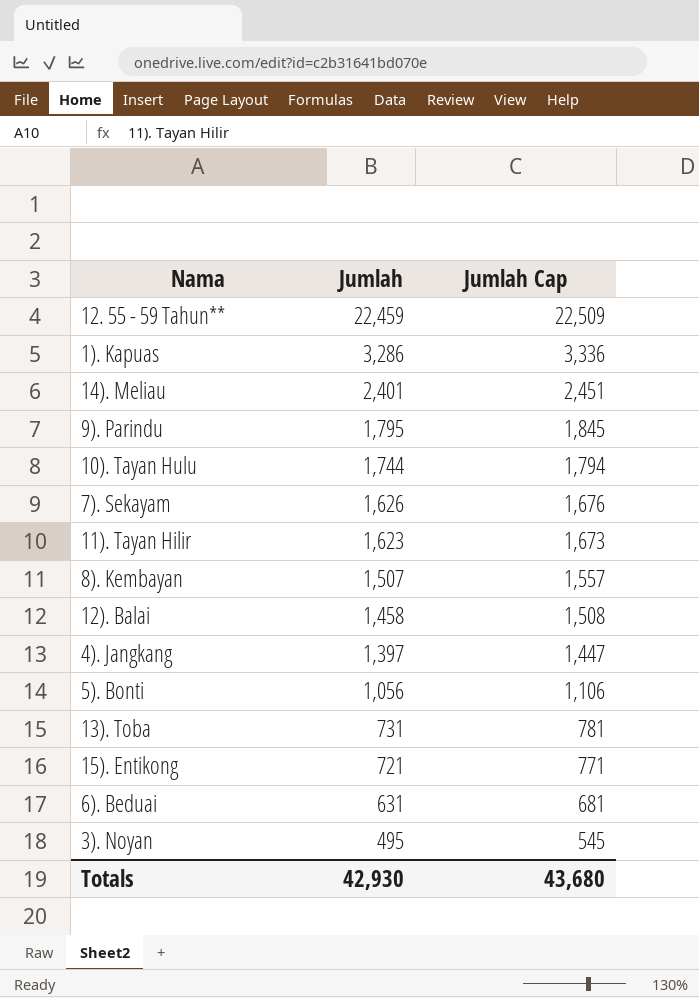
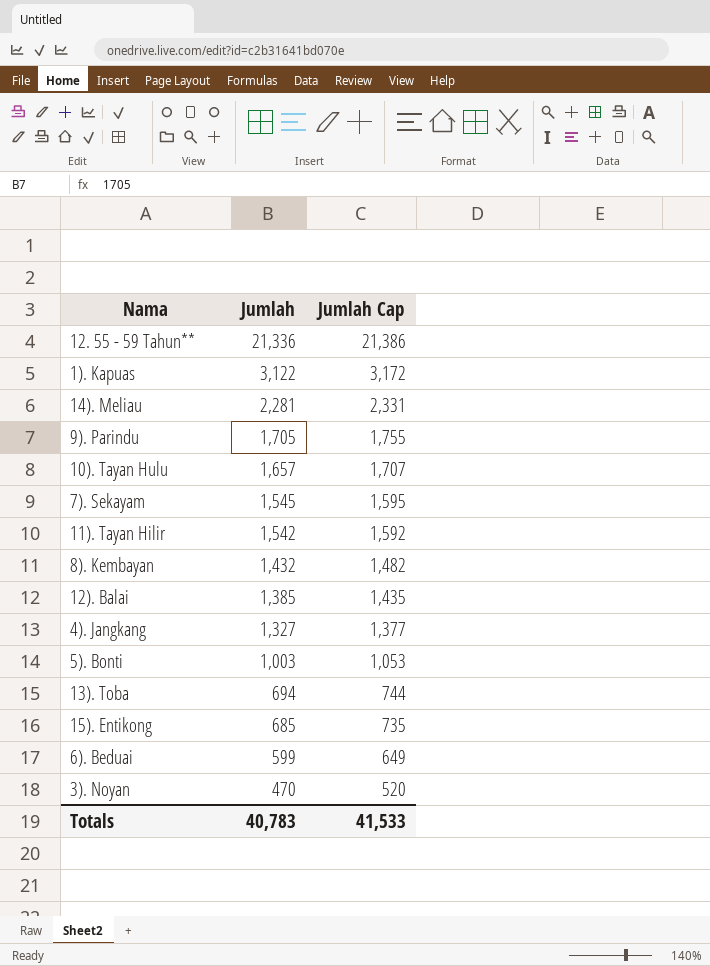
12. 55 - 59 Tahun** | Jumlah: 22,459 -> 21,336
12. 55 - 59 Tahun** | Jumlah Cap: 22,509 -> 21,386
1). Kapuas | Jumlah: 3,286 -> 3,122
1). Kapuas | Jumlah Cap: 3,336 -> 3,172
14). Meliau | Jumlah: 2,401 -> 2,281
14). Meliau | Jumlah Cap: 2,451 -> 2,331
9). Parindu | Jumlah: 1,795 -> 1,705
9). Parindu | Jumlah Cap: 1,845 -> 1,755
10). Tayan Hulu | Jumlah: 1,744 -> 1,657
10). Tayan Hulu | Jumlah Cap: 1,794 -> 1,707
7). Sekayam | Jumlah: 1,626 -> 1,545
7). Sekayam | Jumlah Cap: 1,676 -> 1,595
11). Tayan Hilir | Jumlah: 1,623 -> 1,542
11). Tayan Hilir | Jumlah Cap: 1,673 -> 1,592
8). Kembayan | Jumlah: 1,507 -> 1,432
8). Kembayan | Jumlah Cap: 1,557 -> 1,482
12). Balai | Jumlah: 1,458 -> 1,385
12). Balai | Jumlah Cap: 1,508 -> 1,435
4). Jangkang | Jumlah: 1,397 -> 1,327
4). Jangkang | Jumlah Cap: 1,447 -> 1,377
5). Bonti | Jumlah: 1,056 -> 1,003
5). Bonti | Jumlah Cap: 1,106 -> 1,053
13). Toba | Jumlah: 731 -> 694
13). Toba | Jumlah Cap: 781 -> 744
15). Entikong | Jumlah: 721 -> 685
15). Entikong | Jumlah Cap: 771 -> 735
6). Beduai | Jumlah: 631 -> 599
6). Beduai | Jumlah Cap: 681 -> 649
3). Noyan | Jumlah: 495 -> 470
3). Noyan | Jumlah Cap: 545 -> 520
Totals | Jumlah: 42,930 -> 40,783
Totals | Jumlah Cap: 43,680 -> 41,533

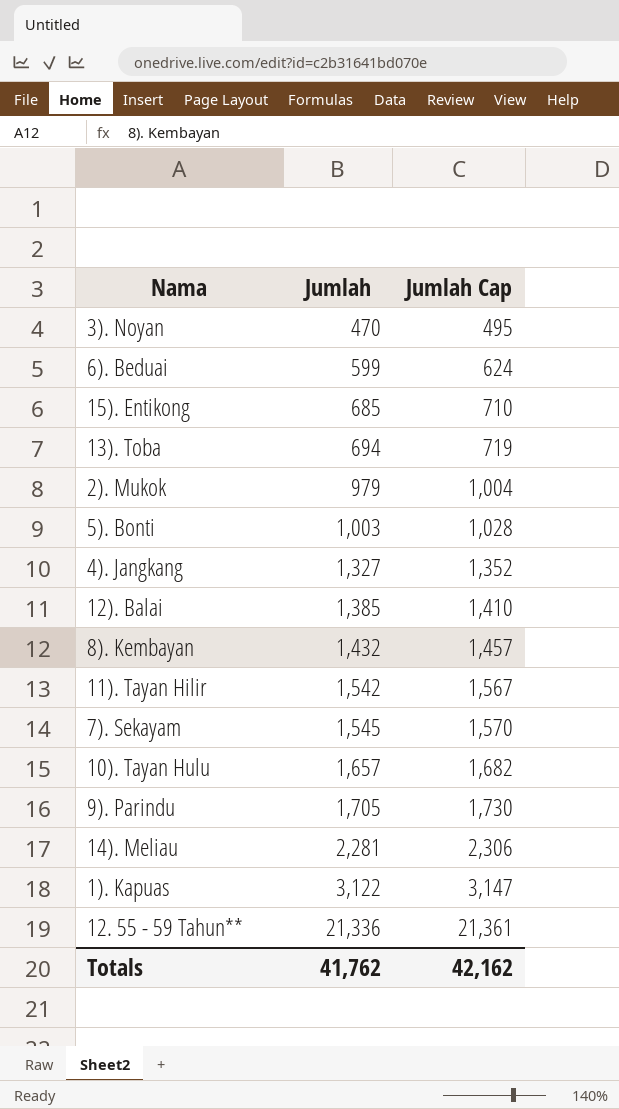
row order: Jumlah descending -> Jumlah ascending
column Jumlah Cap | formula: [Jumlah] + 50 -> [Jumlah] + 25
row 2). Mukok: none -> 979 | 1,004
Totals | Jumlah: 40,783 -> 41,762
Totals | Jumlah Cap: 41,533 -> 42,162

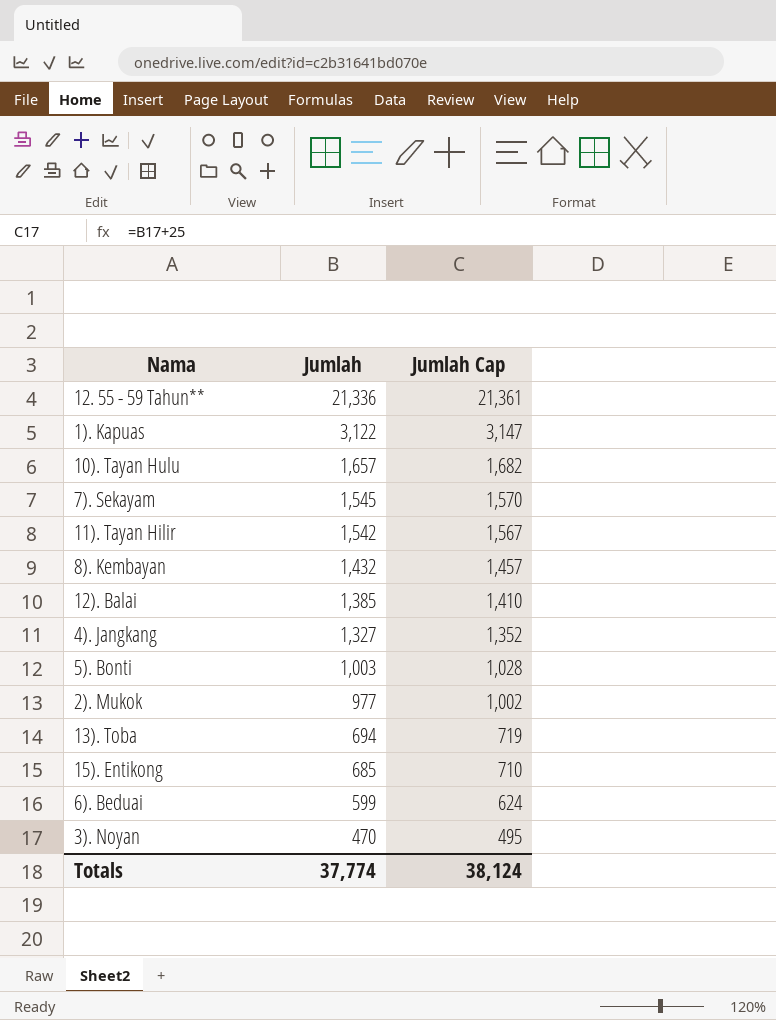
row order: Jumlah ascending -> Jumlah descending
row 9). Parindu: 1,705 | 1,730 -> none
row 14). Meliau: 2,281 | 2,306 -> none
2). Mukok | Jumlah: 979 -> 977
2). Mukok | Jumlah Cap: 1,004 -> 1,002
Totals | Jumlah: 41,762 -> 37,774
Totals | Jumlah Cap: 42,162 -> 38,124

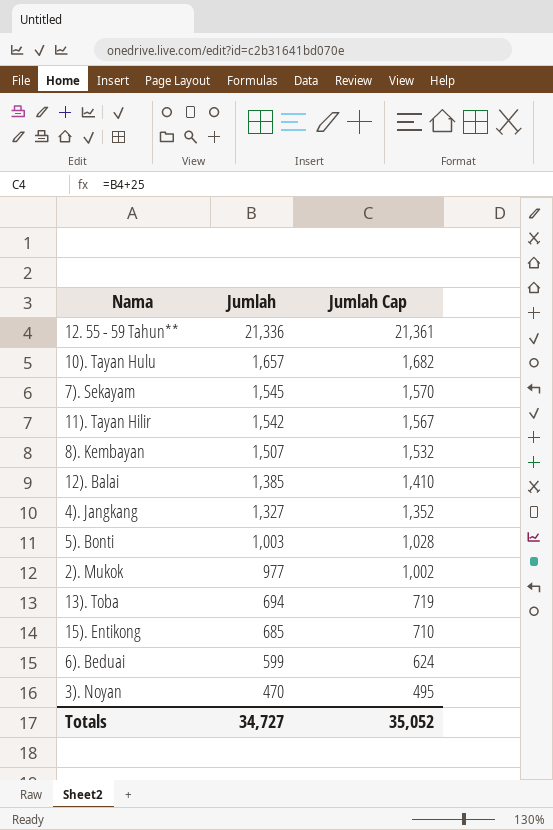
row 1). Kapuas: 3,122 | 3,147 -> none
8). Kembayan | Jumlah: 1,432 -> 1,507
8). Kembayan | Jumlah Cap: 1,457 -> 1,532
Totals | Jumlah: 37,774 -> 34,727
Totals | Jumlah Cap: 38,124 -> 35,052

